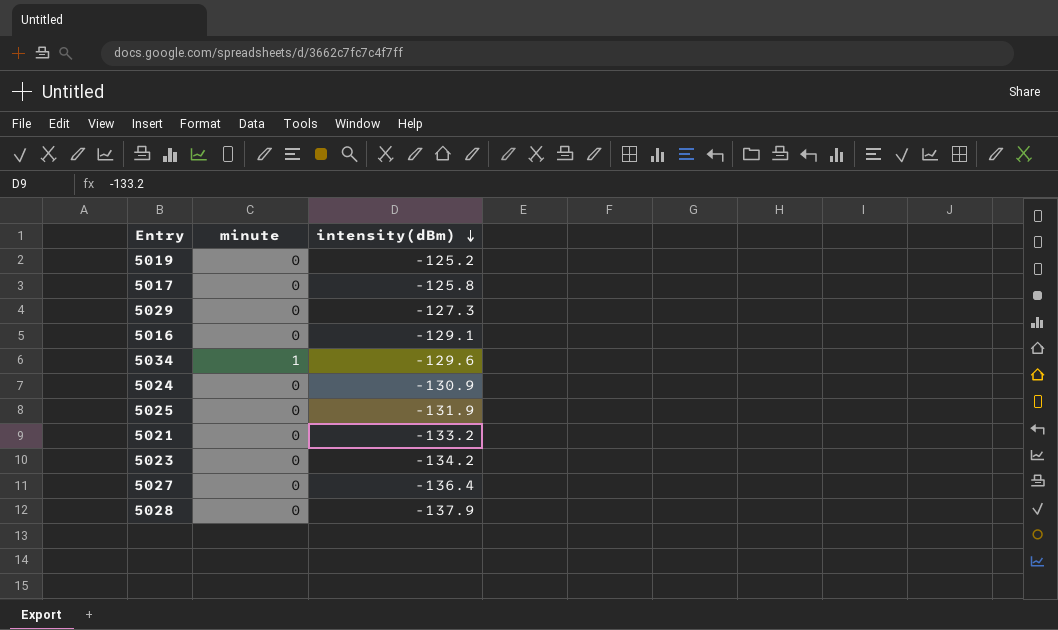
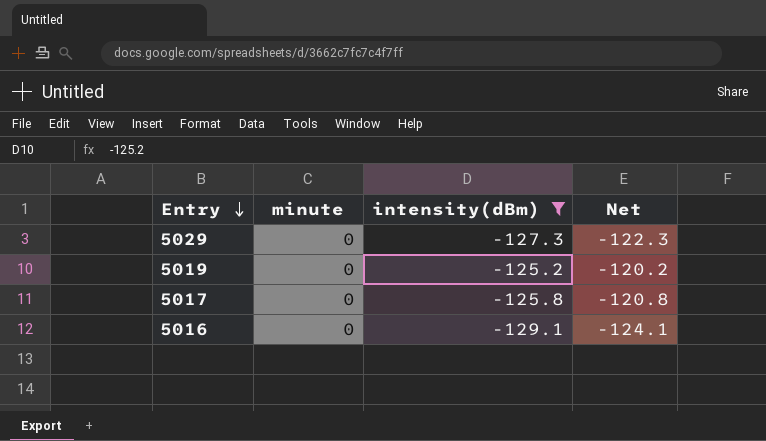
filter: none -> intensity(dBm) >= -129.1
row order: intensity(dBm) descending -> Entry descending
column Net | formula: none -> [intensity(dBm)] + 5

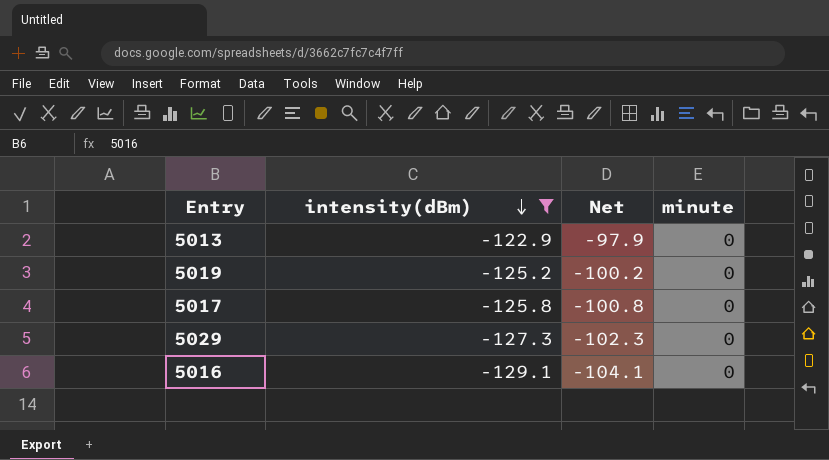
row order: Entry descending -> intensity(dBm) descending
column Net | formula: [intensity(dBm)] + 5 -> [intensity(dBm)] + 25
column minute | position: 2 -> 4
row 5013: none -> -122.9 | -97.9 | 0

